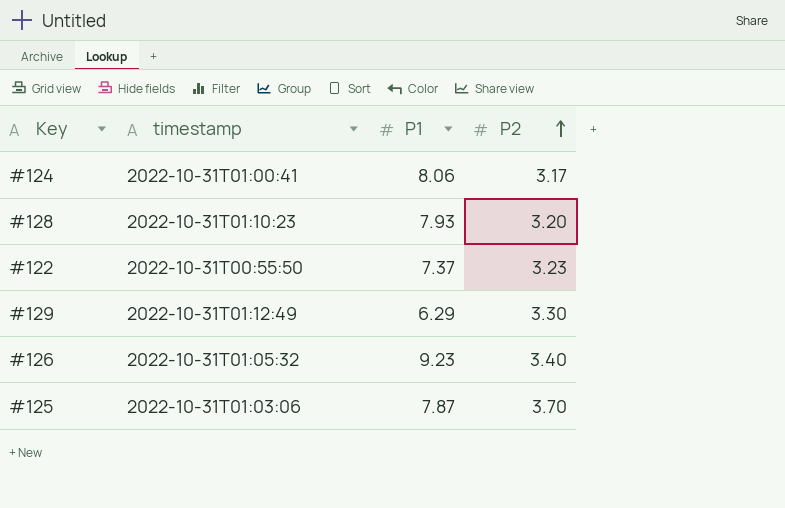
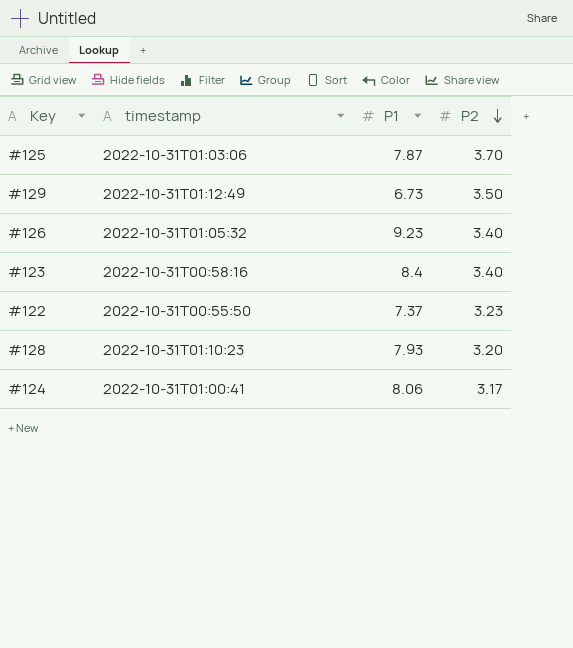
row order: P2 ascending -> P2 descending
#129 | P1: 6.29 -> 6.73
#129 | P2: 3.30 -> 3.50
row #123: none -> 2022-10-31T00:58:16 | 8.4 | 3.40

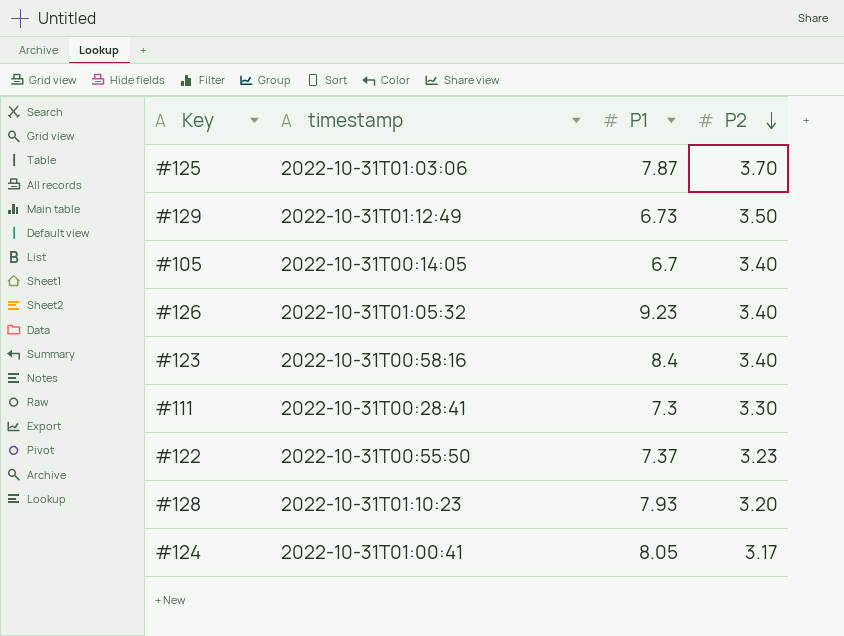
row #105: none -> 2022-10-31T00:14:05 | 6.7 | 3.40
row #111: none -> 2022-10-31T00:28:41 | 7.3 | 3.30
#124 | P1: 8.06 -> 8.05

